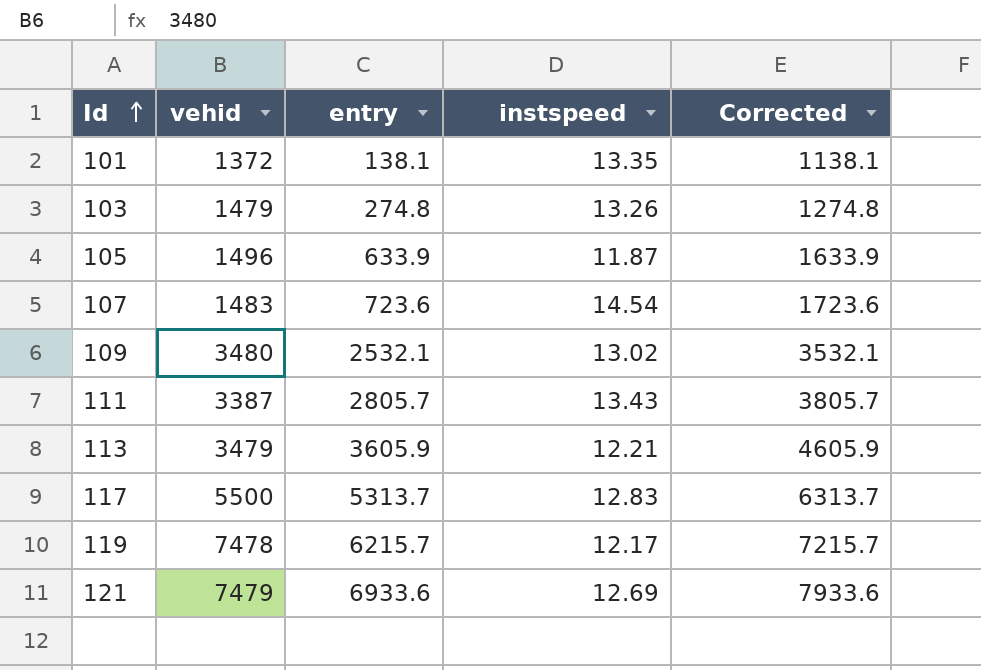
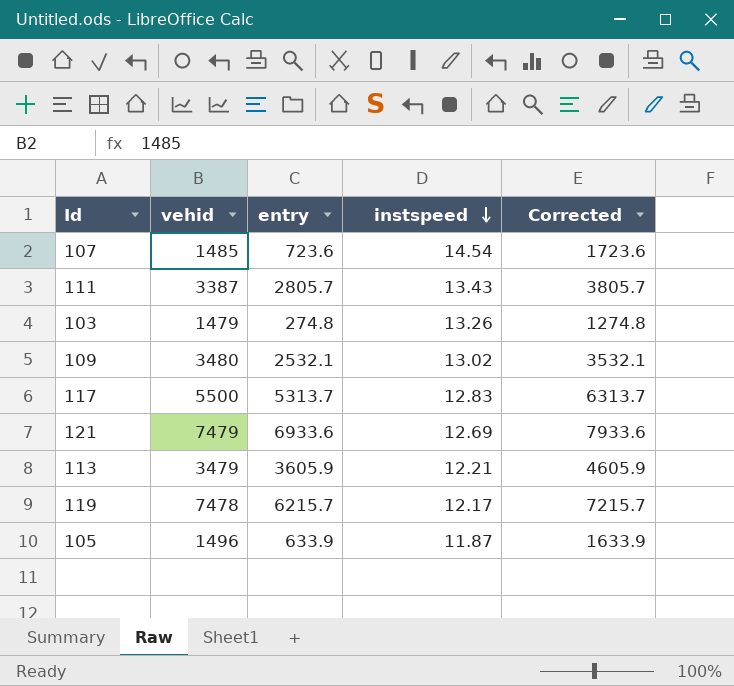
row order: Id ascending -> instspeed descending
row 101: 1372 | 138.1 | 13.35 | 1138.1 -> none
107 | vehid: 1483 -> 1485

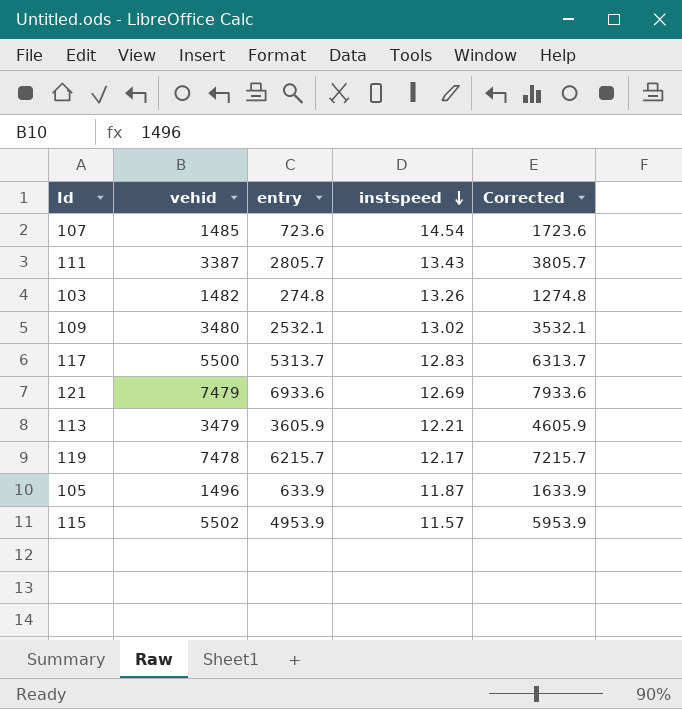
103 | vehid: 1479 -> 1482
row 115: none -> 5502 | 4953.9 | 11.57 | 5953.9

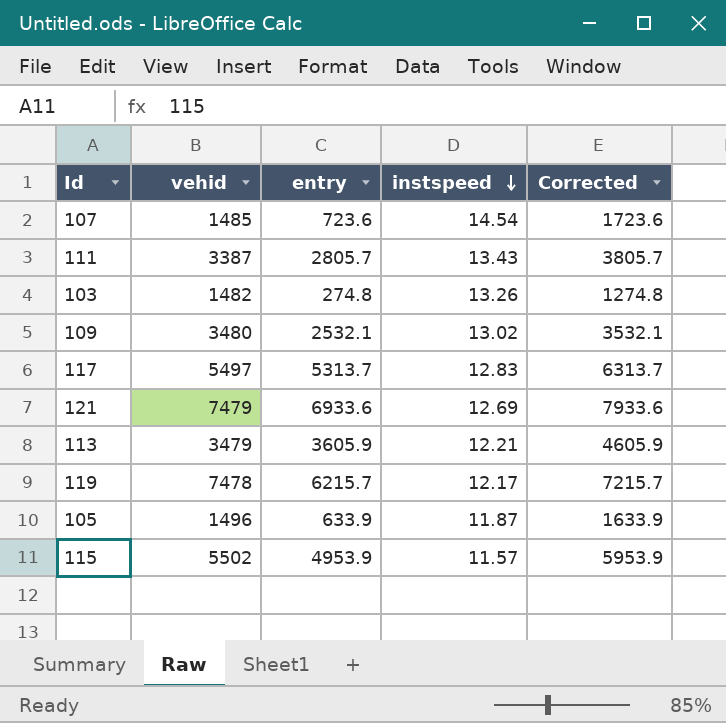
117 | vehid: 5500 -> 5497

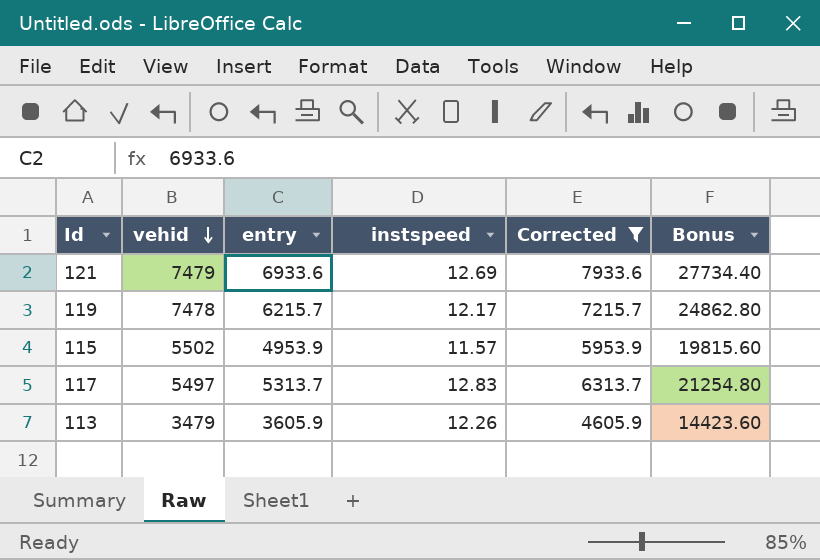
filter: none -> Corrected >= 4605.9
row order: instspeed descending -> vehid descending
column Bonus | formula: none -> [entry] * 4
113 | instspeed: 12.21 -> 12.26

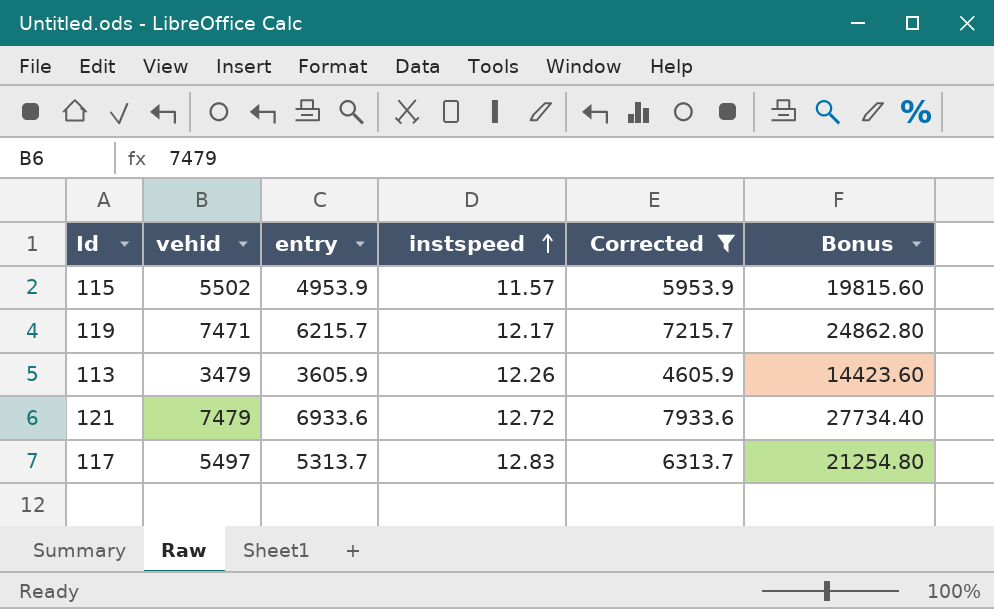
row order: vehid descending -> instspeed ascending
119 | vehid: 7478 -> 7471
121 | instspeed: 12.69 -> 12.72

